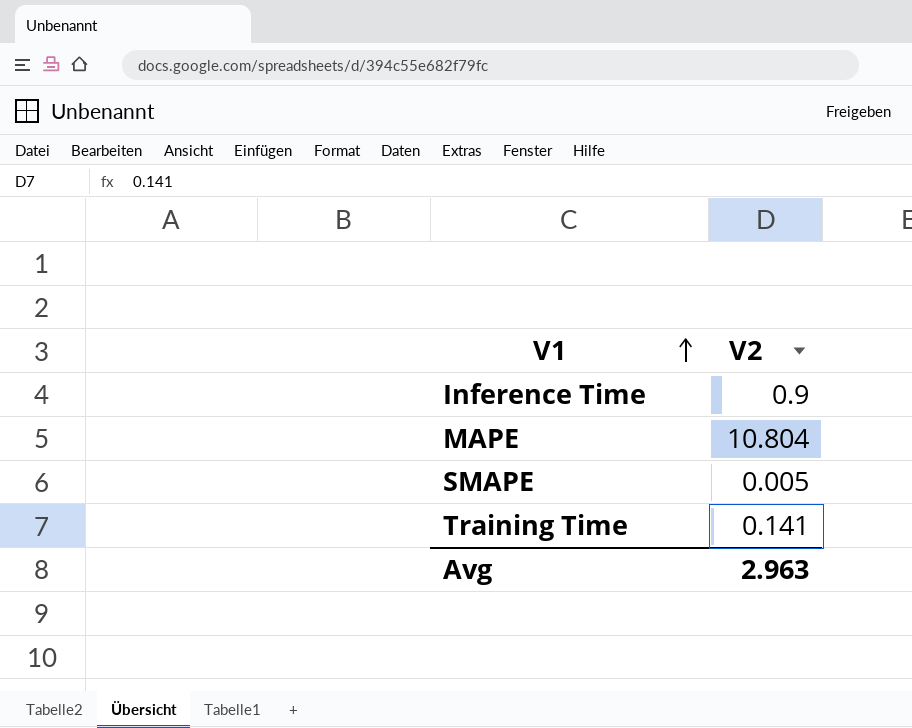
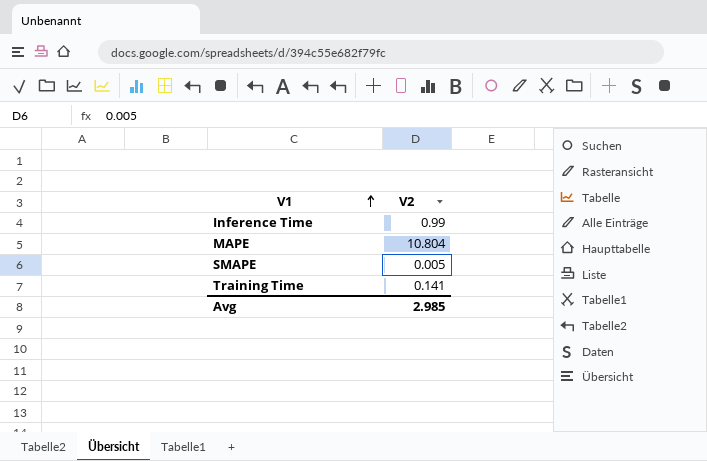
Inference Time | V2: 0.9 -> 0.99
Avg | V2: 2.963 -> 2.985

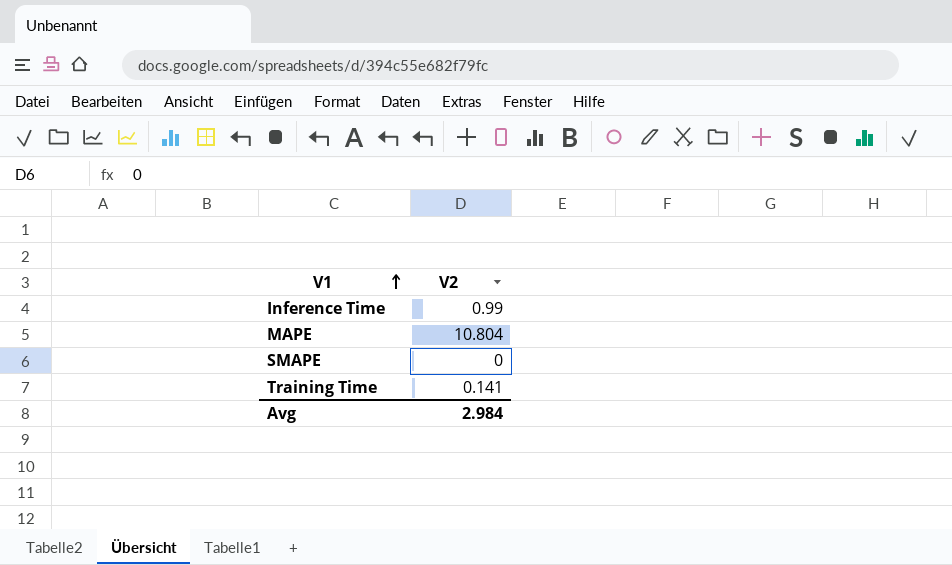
SMAPE | V2: 0.005 -> 0
Avg | V2: 2.985 -> 2.984

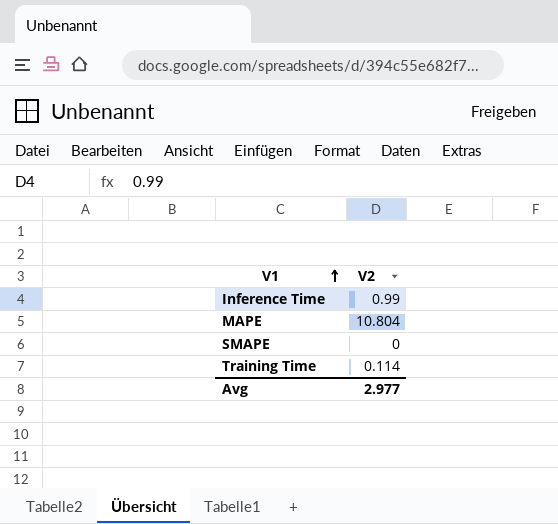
Training Time | V2: 0.141 -> 0.114
Avg | V2: 2.984 -> 2.977

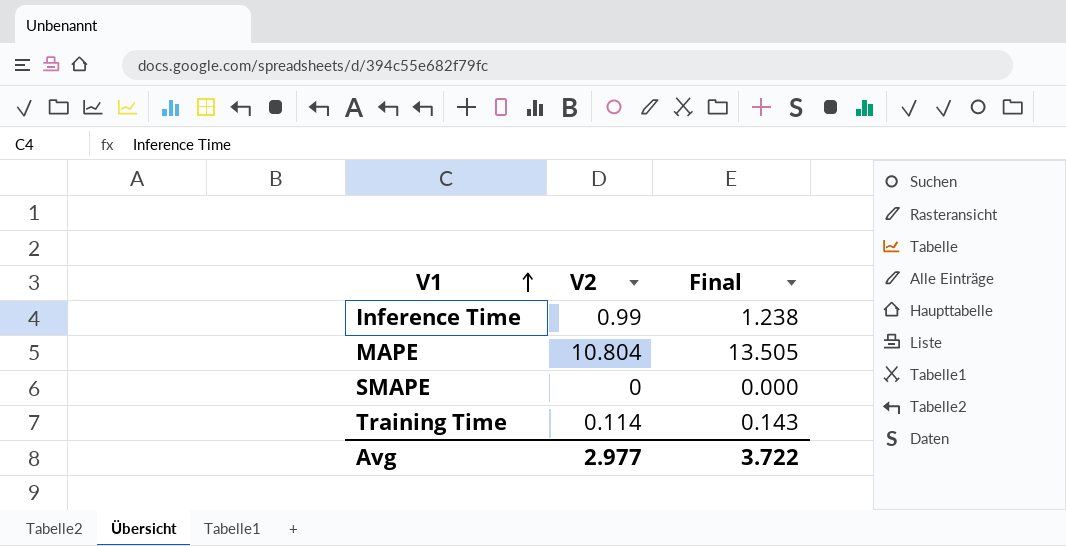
column Final | formula: none -> [V2] * 1.25

